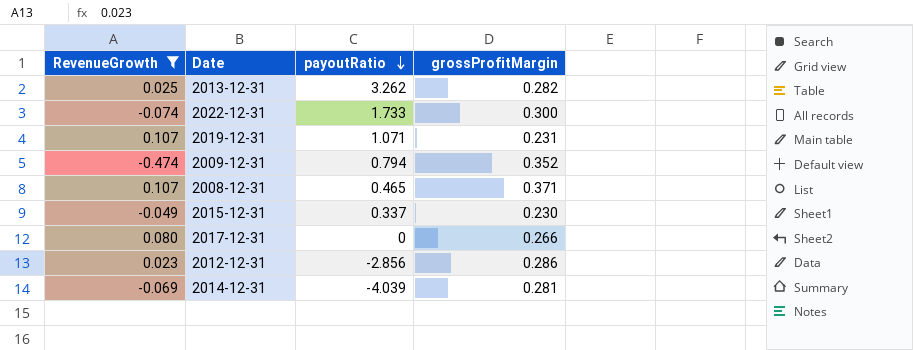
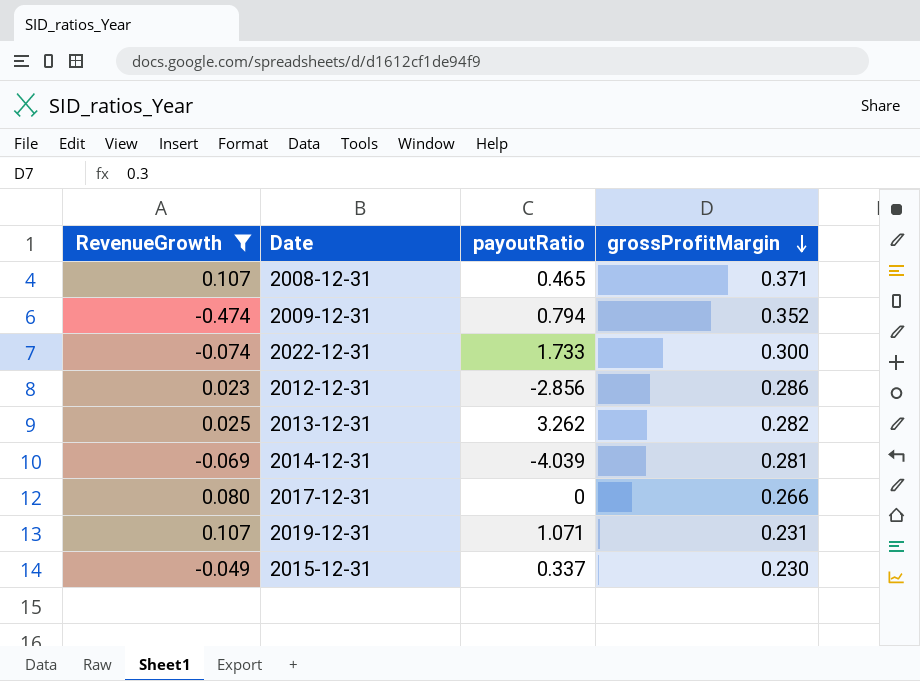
row order: payoutRatio descending -> grossProfitMargin descending

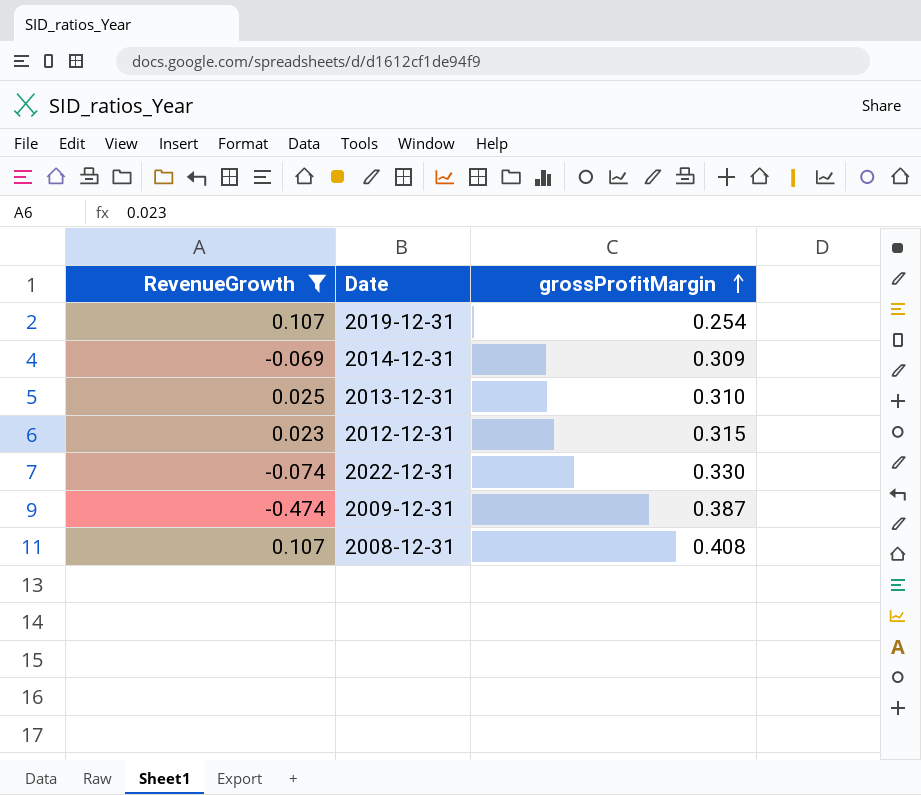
row order: grossProfitMargin descending -> grossProfitMargin ascending
column payoutRatio | position: 3 -> none
row 2017-12-31: 0.080 | 0 | 0.266 -> none
row 2015-12-31: -0.049 | 0.337 | 0.230 -> none
2019-12-31 | grossProfitMargin: 0.231 -> 0.254
2014-12-31 | grossProfitMargin: 0.281 -> 0.309
2013-12-31 | grossProfitMargin: 0.282 -> 0.310
2012-12-31 | grossProfitMargin: 0.286 -> 0.315
2022-12-31 | grossProfitMargin: 0.300 -> 0.330
2009-12-31 | grossProfitMargin: 0.352 -> 0.387
2008-12-31 | grossProfitMargin: 0.371 -> 0.408

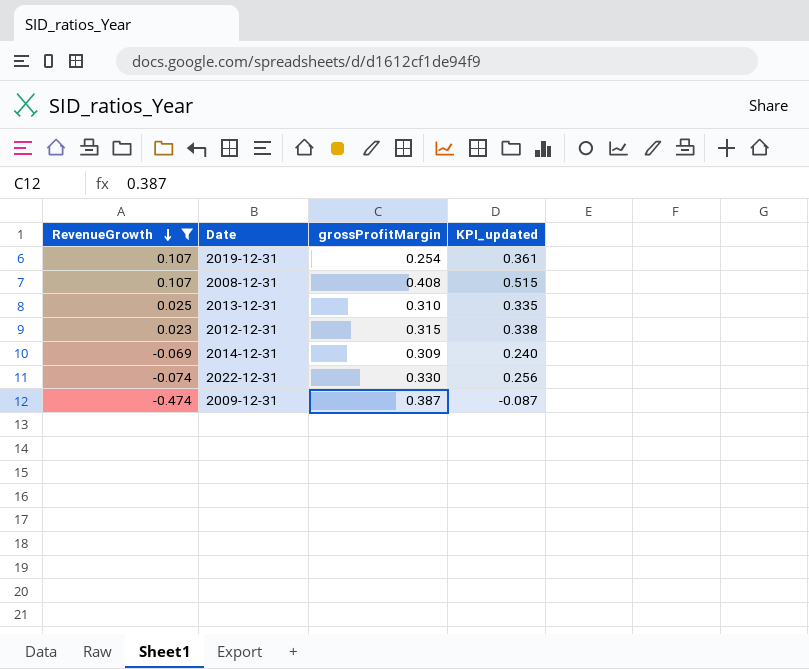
row order: grossProfitMargin ascending -> RevenueGrowth descending
column KPI_updated | formula: none -> [RevenueGrowth] + [grossProfitMargin]

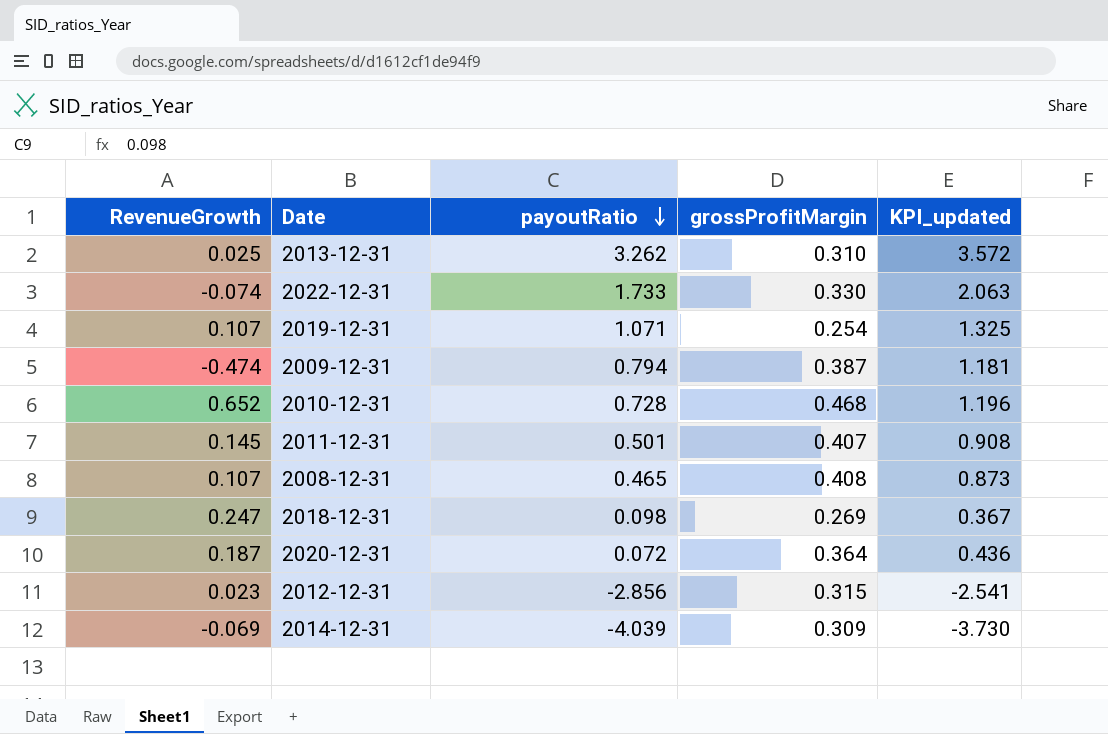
filter: RevenueGrowth <= 0.107 -> none
row order: RevenueGrowth descending -> payoutRatio descending
column payoutRatio | position: none -> 3
column KPI_updated | formula: [RevenueGrowth] + [grossProfitMargin] -> [payoutRatio] + [grossProfitMargin]

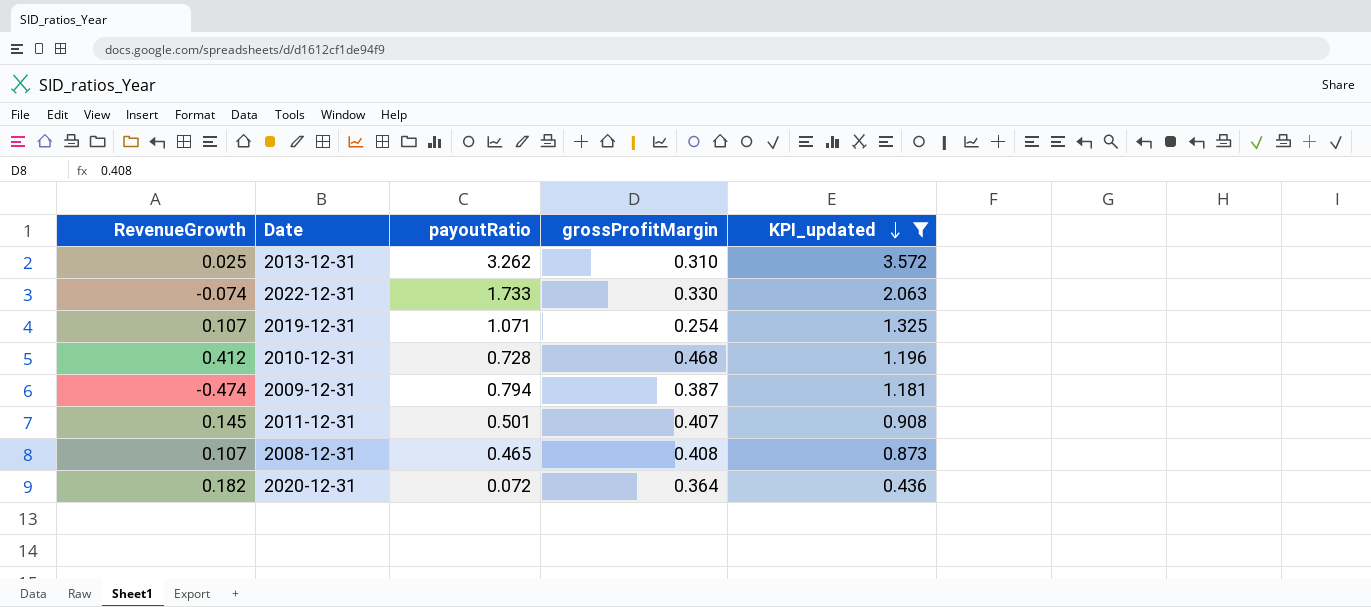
filter: none -> KPI_updated >= 0.436
row order: payoutRatio descending -> KPI_updated descending
2010-12-31 | RevenueGrowth: 0.652 -> 0.412
2020-12-31 | RevenueGrowth: 0.187 -> 0.182

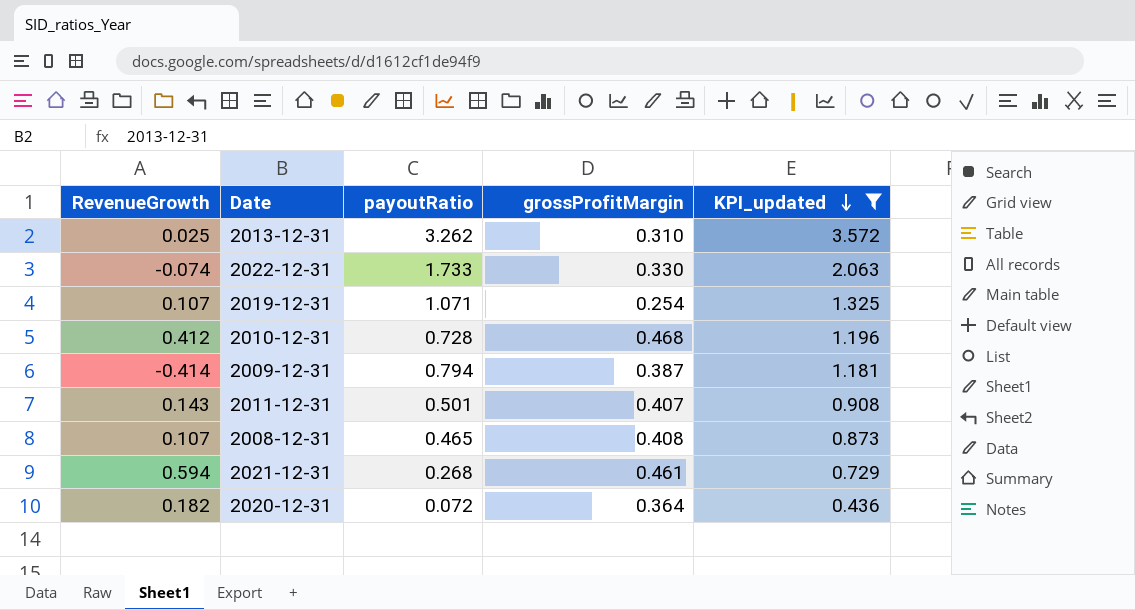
2009-12-31 | RevenueGrowth: -0.474 -> -0.414
2011-12-31 | RevenueGrowth: 0.145 -> 0.143
row 2021-12-31: none -> 0.594 | 0.268 | 0.461 | 0.729

